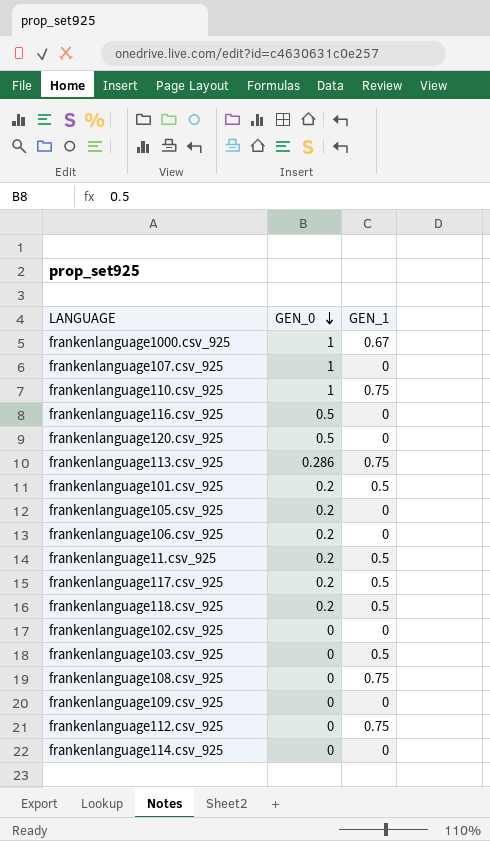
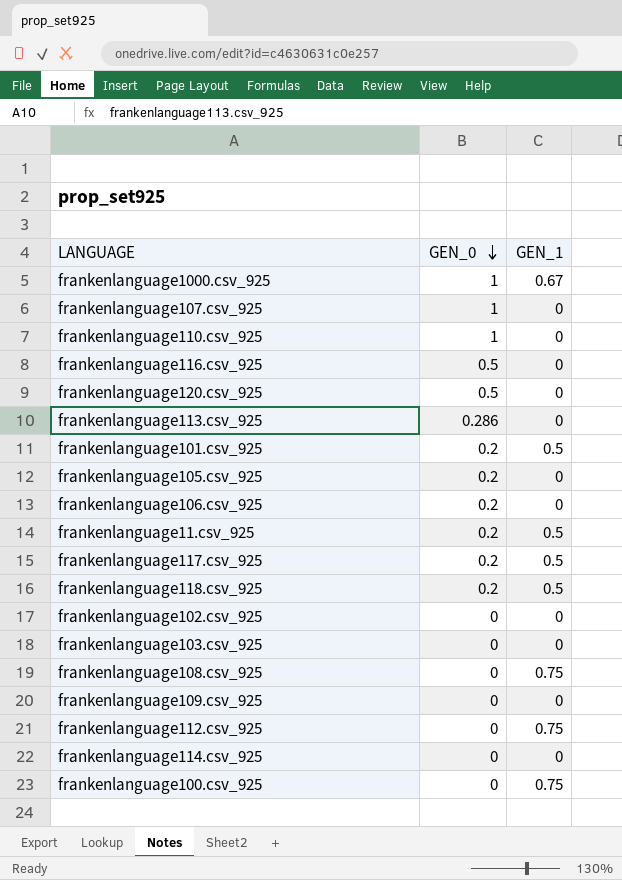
frankenlanguage110.csv_925 | GEN_1: 0.75 -> 0
frankenlanguage113.csv_925 | GEN_1: 0.75 -> 0
frankenlanguage103.csv_925 | GEN_1: 0.5 -> 0
row frankenlanguage100.csv_925: none -> 0 | 0.75

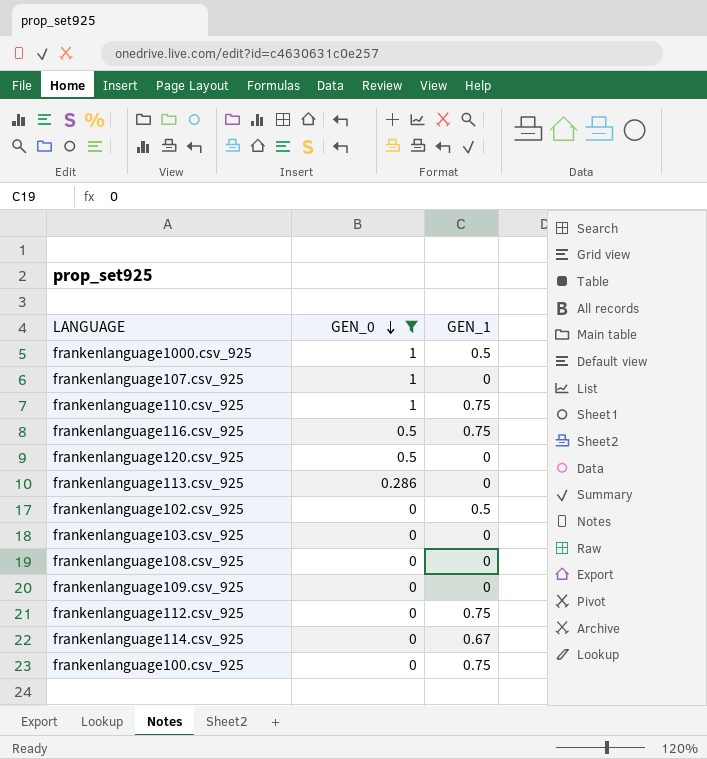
filter: none -> GEN_0 != 0.2
frankenlanguage1000.csv_925 | GEN_1: 0.67 -> 0.5
frankenlanguage110.csv_925 | GEN_1: 0 -> 0.75
frankenlanguage116.csv_925 | GEN_1: 0 -> 0.75
frankenlanguage102.csv_925 | GEN_1: 0 -> 0.5
frankenlanguage108.csv_925 | GEN_1: 0.75 -> 0
frankenlanguage114.csv_925 | GEN_1: 0 -> 0.67

